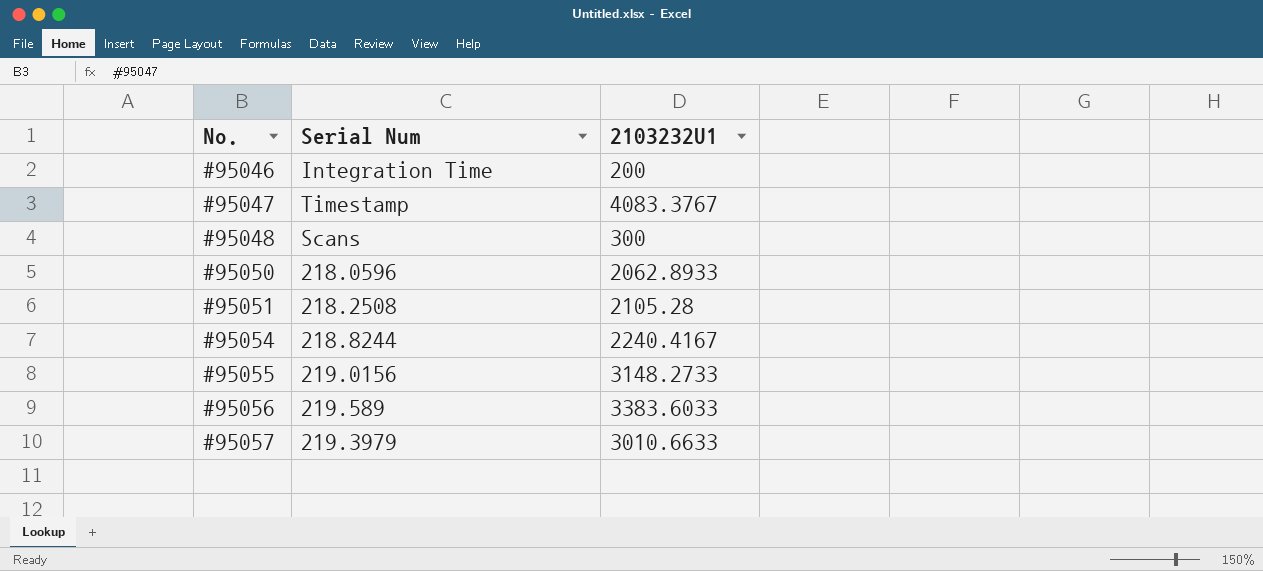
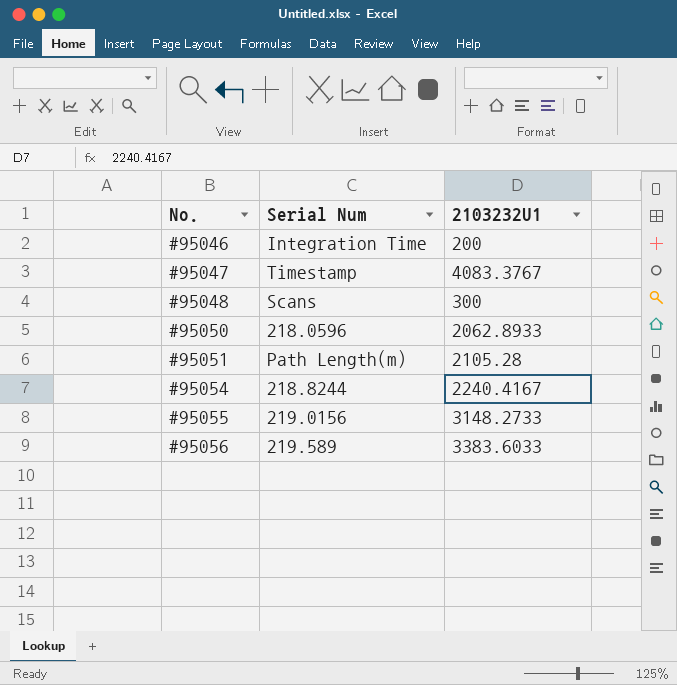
row #95057: 219.3979 | 3010.6633 -> none
#95051 | Serial Num: 218.2508 -> Path Length(m)

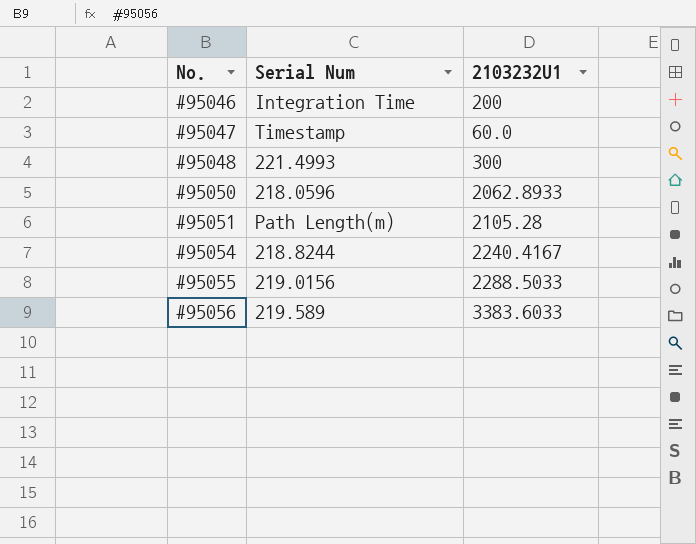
#95047 | 2103232U1: 4083.3767 -> 60.0
#95048 | Serial Num: Scans -> 221.4993
#95055 | 2103232U1: 3148.2733 -> 2288.5033

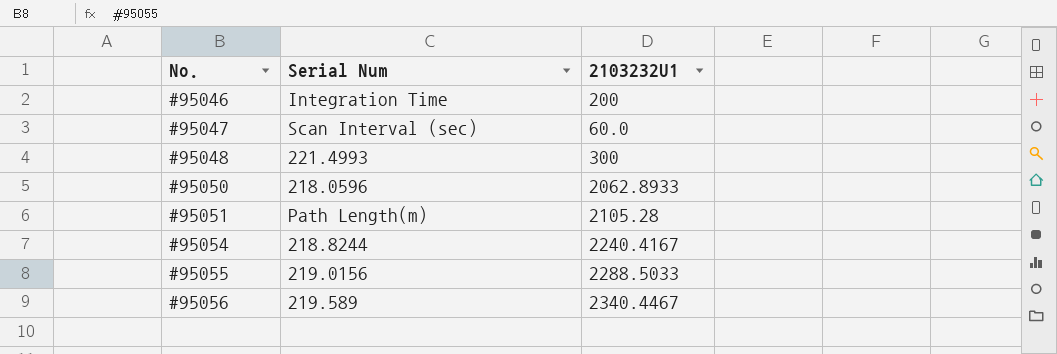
#95047 | Serial Num: Timestamp -> Scan Interval (sec)
#95056 | 2103232U1: 3383.6033 -> 2340.4467

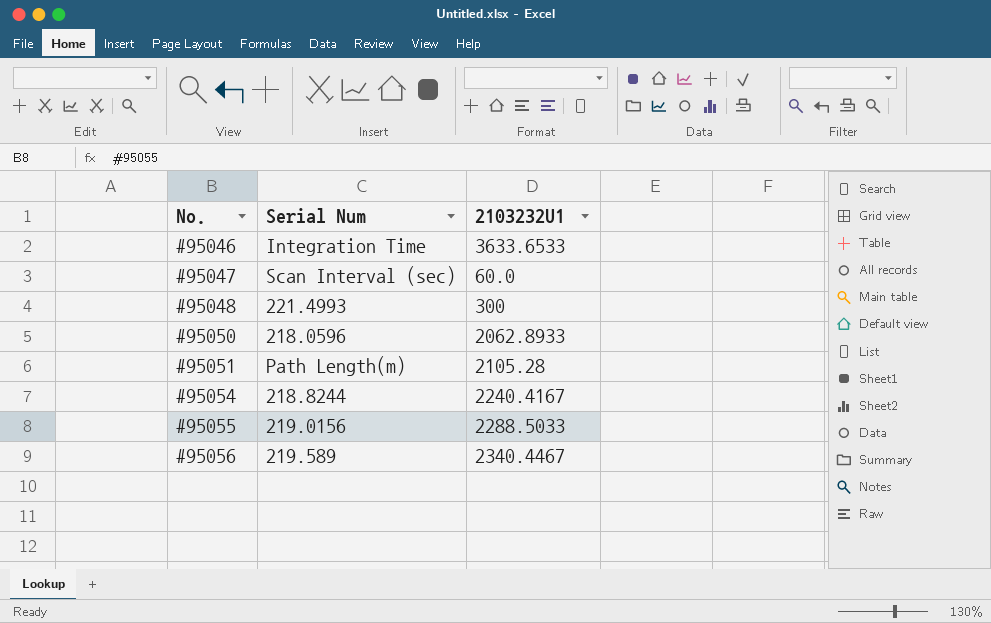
#95046 | 2103232U1: 200 -> 3633.6533

